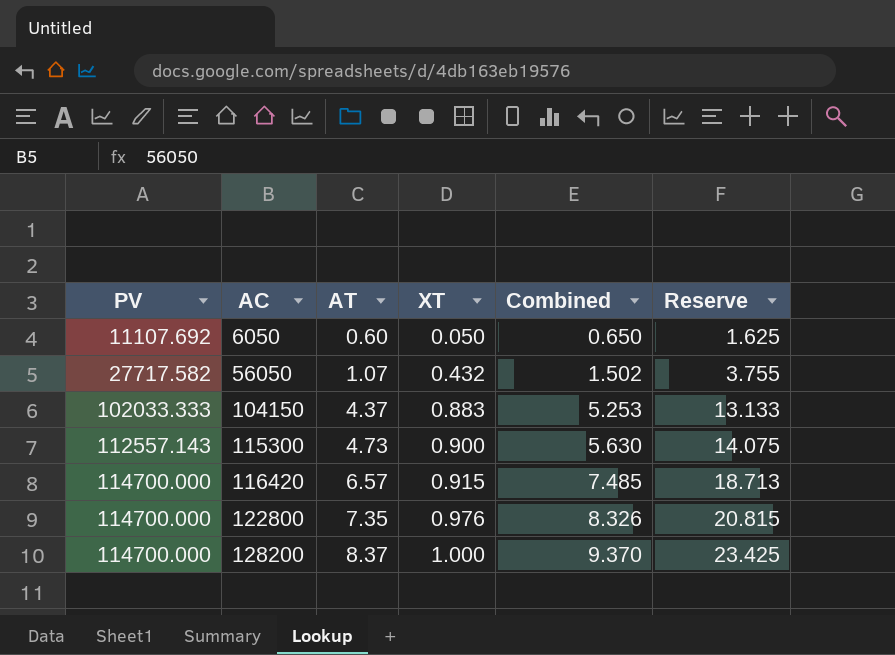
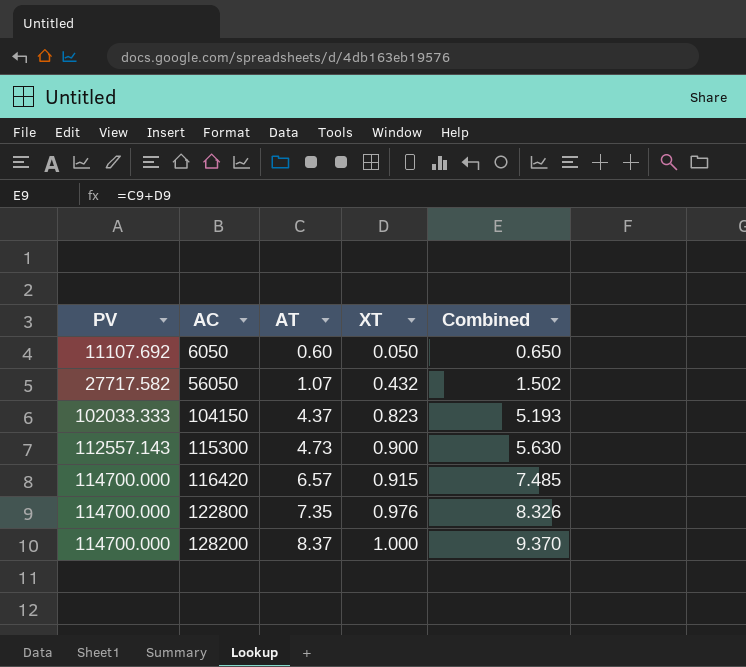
column Reserve | formula: [Combined] * 2.5 -> none
104150 | XT: 0.883 -> 0.823
104150 | Combined: 5.253 -> 5.193

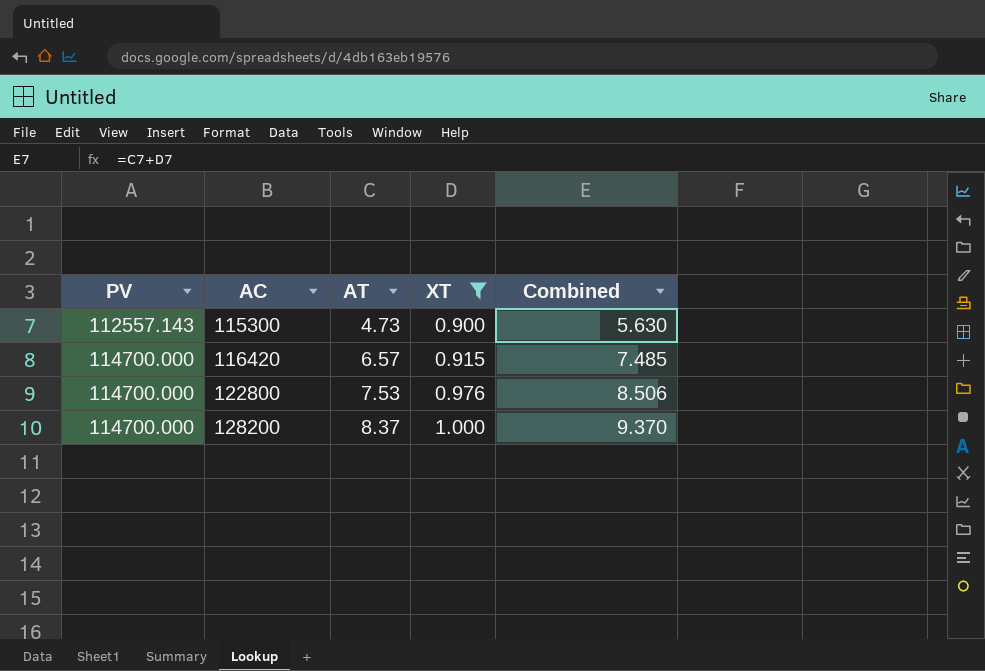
filter: none -> XT >= 0.900
122800 | AT: 7.35 -> 7.53
122800 | Combined: 8.326 -> 8.506

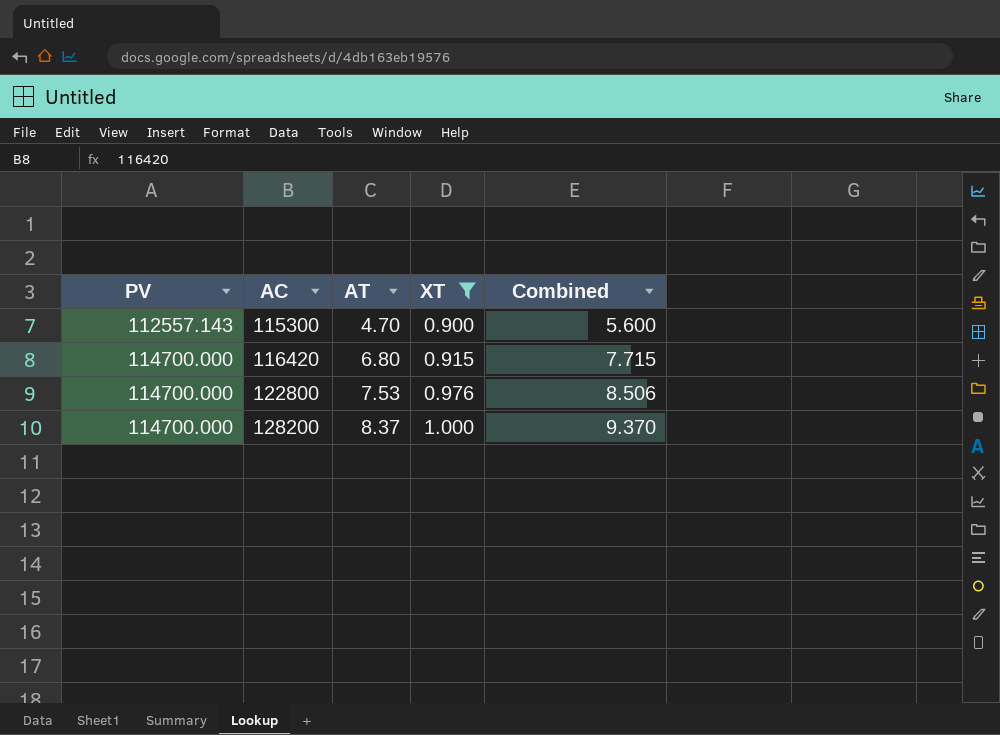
115300 | AT: 4.73 -> 4.70
115300 | Combined: 5.630 -> 5.600
116420 | AT: 6.57 -> 6.80
116420 | Combined: 7.485 -> 7.715

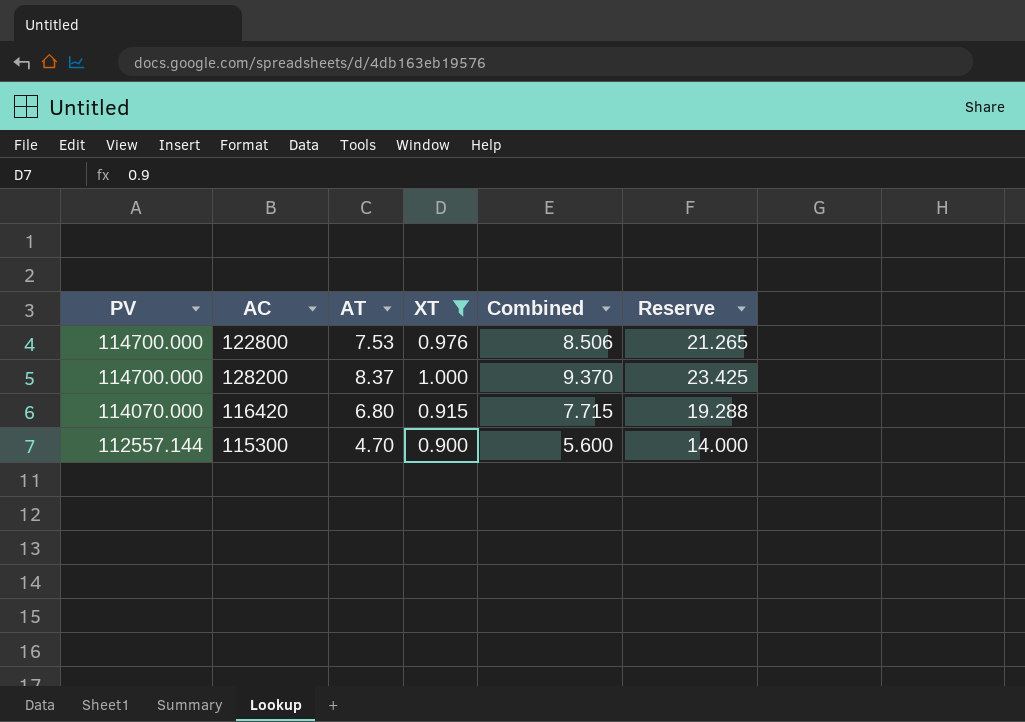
row order: PV ascending -> PV descending
column Reserve | formula: none -> [Combined] * 2.5
116420 | PV: 114700.000 -> 114070.000
115300 | PV: 112557.143 -> 112557.144

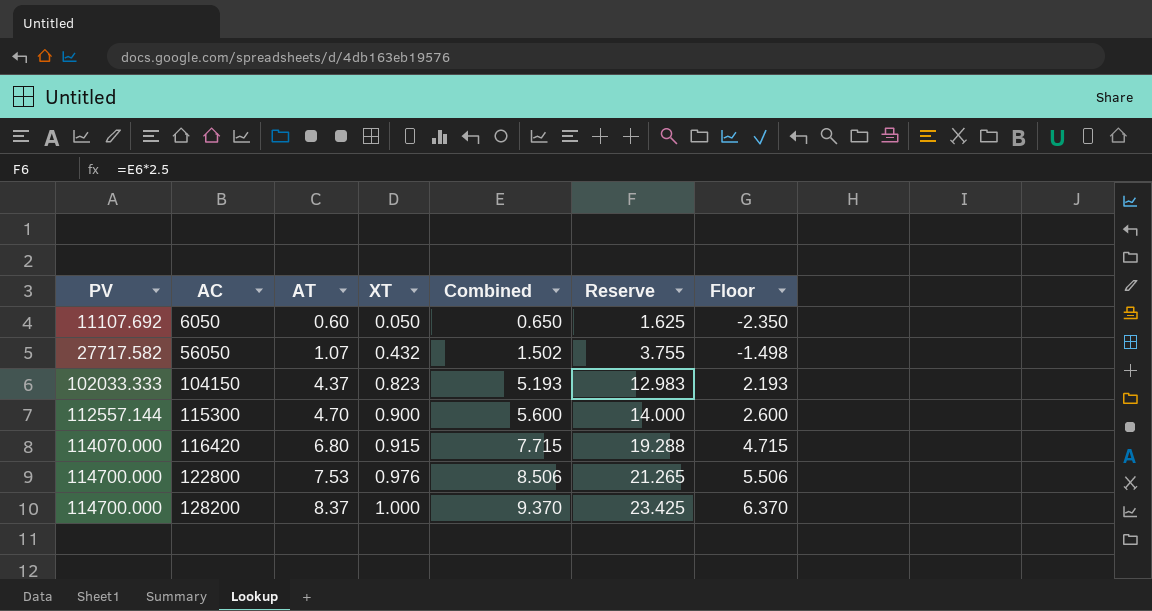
filter: XT >= 0.900 -> none
row order: PV descending -> PV ascending
column Floor | formula: none -> [Combined] - 3

